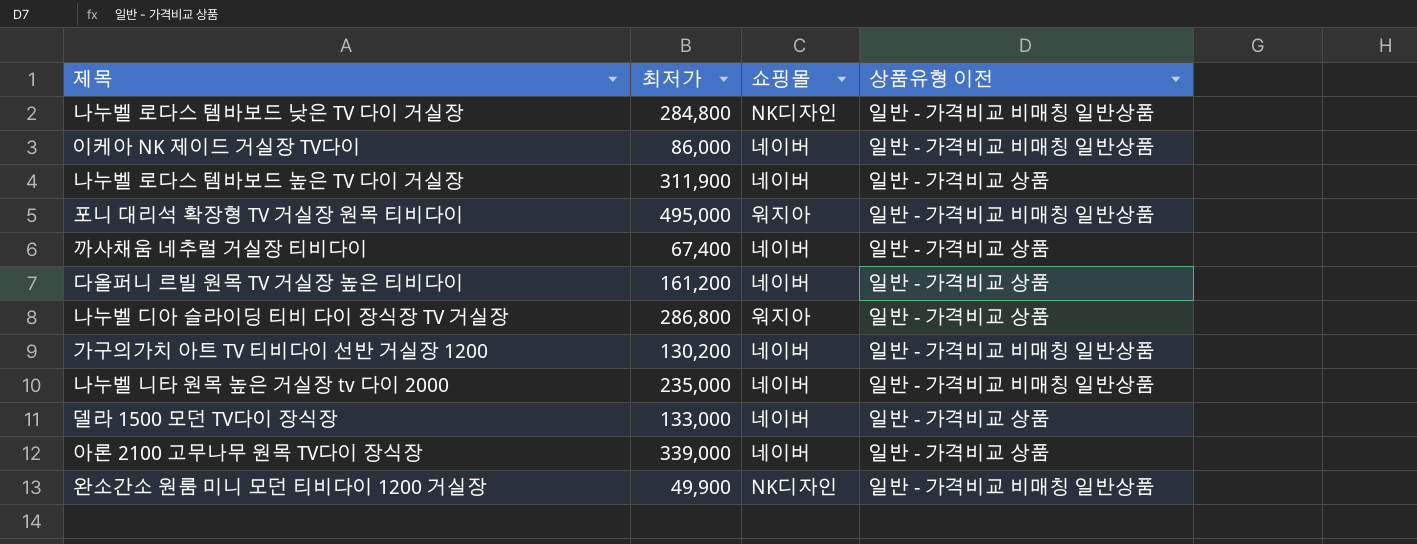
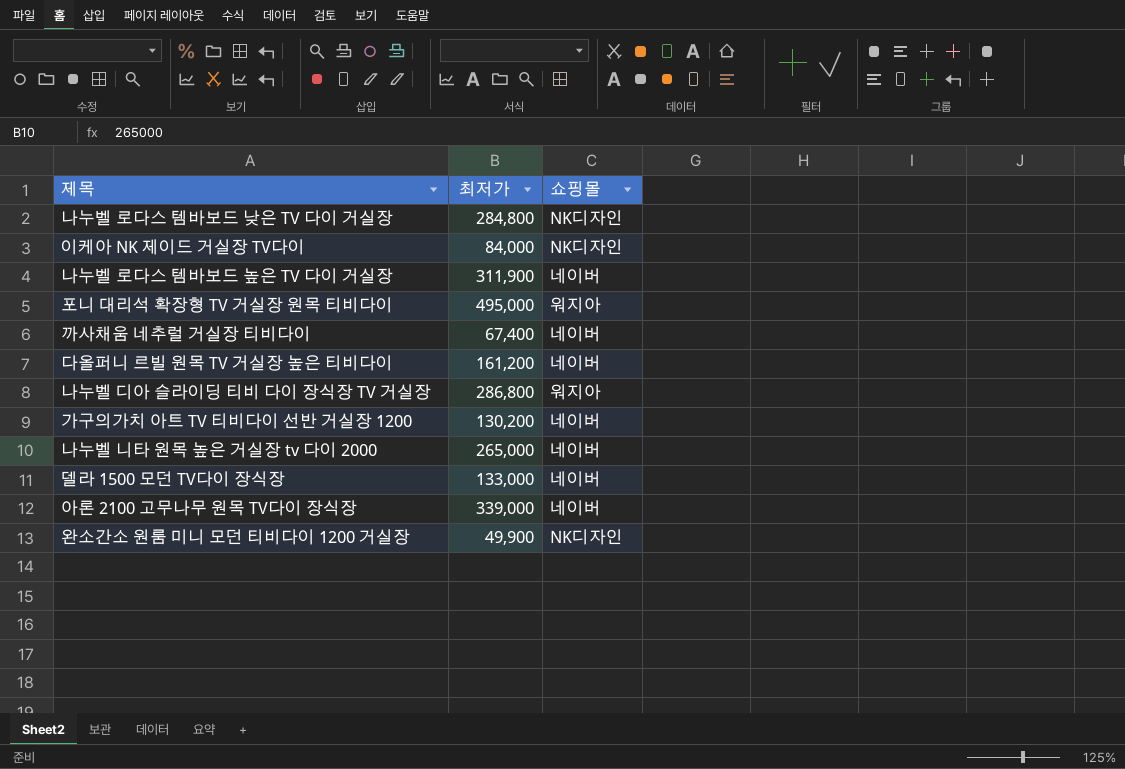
column 상품유형 이전 | position: 4 -> none
이케아 NK 제이드 거실장 TV다이 | 최저가: 86,000 -> 84,000
이케아 NK 제이드 거실장 TV다이 | 쇼핑몰: 네이버 -> NK디자인
나누벨 니타 원목 높은 거실장 tv 다이 2000 | 최저가: 235,000 -> 265,000

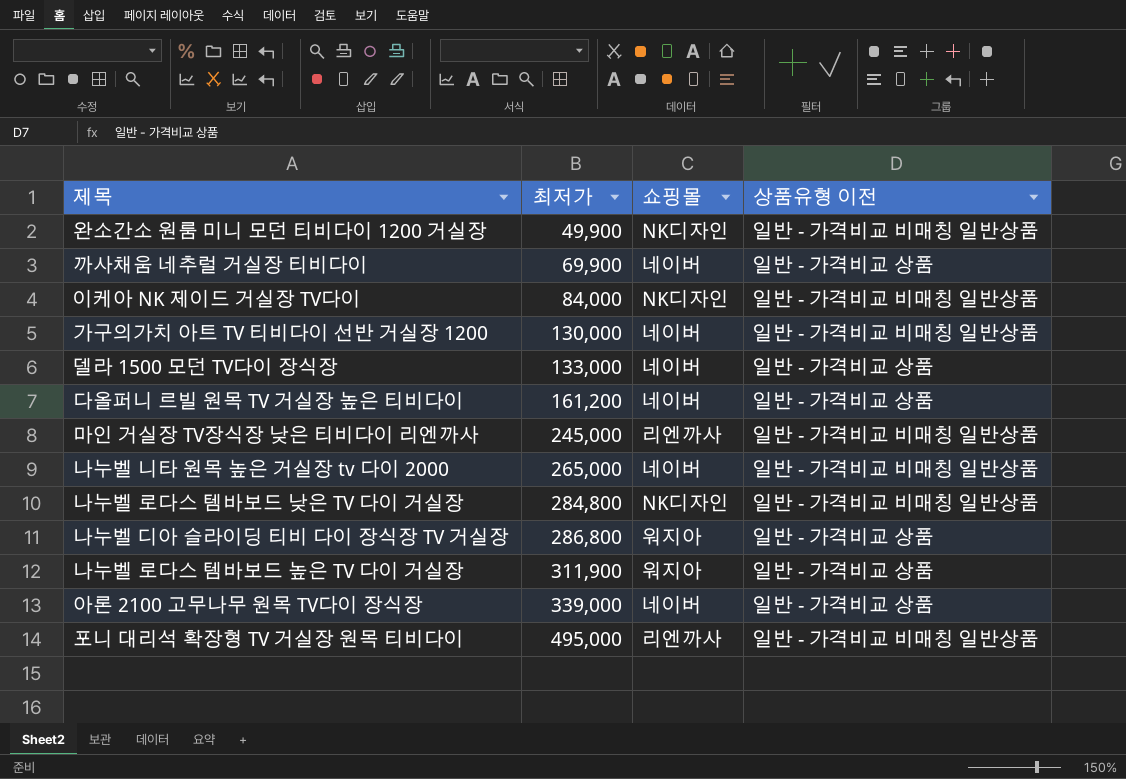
row order: none -> 최저가 ascending
column 상품유형 이전 | position: none -> 4
까사채움 네추럴 거실장 티비다이 | 최저가: 67,400 -> 69,900
가구의가치 아트 TV 티비다이 선반 거실장 1200 | 최저가: 130,200 -> 130,000
row 마인 거실장 TV장식장 낮은 티비다이 리엔까사: none -> 245,000 | 리엔까사 | 일반 - 가격비교 비매칭 일반상품
나누벨 로다스 템바보드 높은 TV 다이 거실장 | 쇼핑몰: 네이버 -> 워지아
포니 대리석 확장형 TV 거실장 원목 티비다이 | 쇼핑몰: 워지아 -> 리엔까사

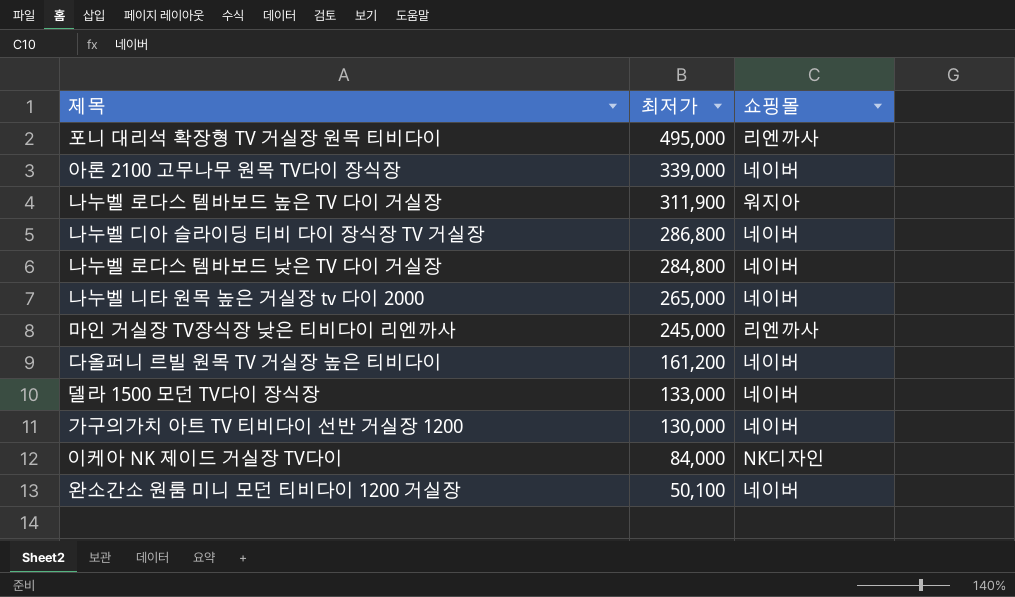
row order: 최저가 ascending -> 최저가 descending
column 상품유형 이전 | position: 4 -> none
row 까사채움 네추럴 거실장 티비다이: 69,900 | 네이버 | 일반 - 가격비교 상품 -> none
나누벨 디아 슬라이딩 티비 다이 장식장 TV 거실장 | 쇼핑몰: 워지아 -> 네이버
나누벨 로다스 템바보드 낮은 TV 다이 거실장 | 쇼핑몰: NK디자인 -> 네이버
완소간소 원룸 미니 모던 티비다이 1200 거실장 | 최저가: 49,900 -> 50,100
완소간소 원룸 미니 모던 티비다이 1200 거실장 | 쇼핑몰: NK디자인 -> 네이버

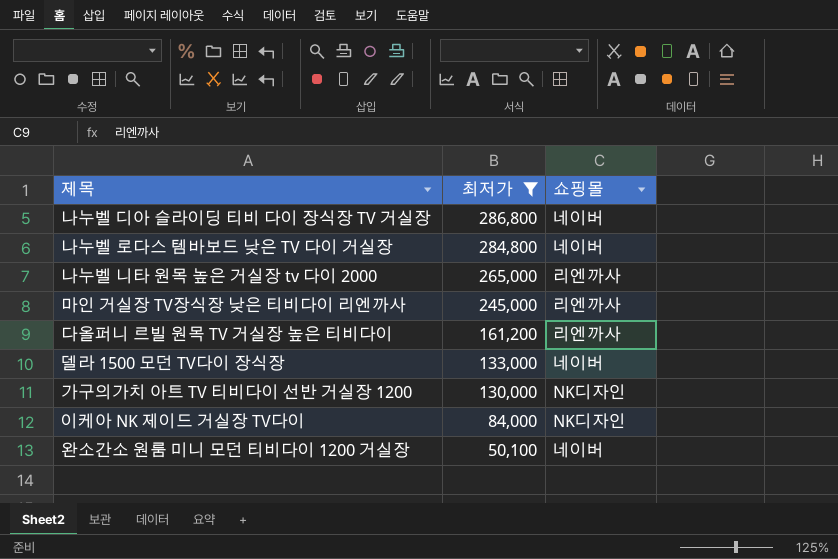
filter: none -> 최저가 <= 286,800
나누벨 니타 원목 높은 거실장 tv 다이 2000 | 쇼핑몰: 네이버 -> 리엔까사
다올퍼니 르빌 원목 TV 거실장 높은 티비다이 | 쇼핑몰: 네이버 -> 리엔까사
가구의가치 아트 TV 티비다이 선반 거실장 1200 | 쇼핑몰: 네이버 -> NK디자인

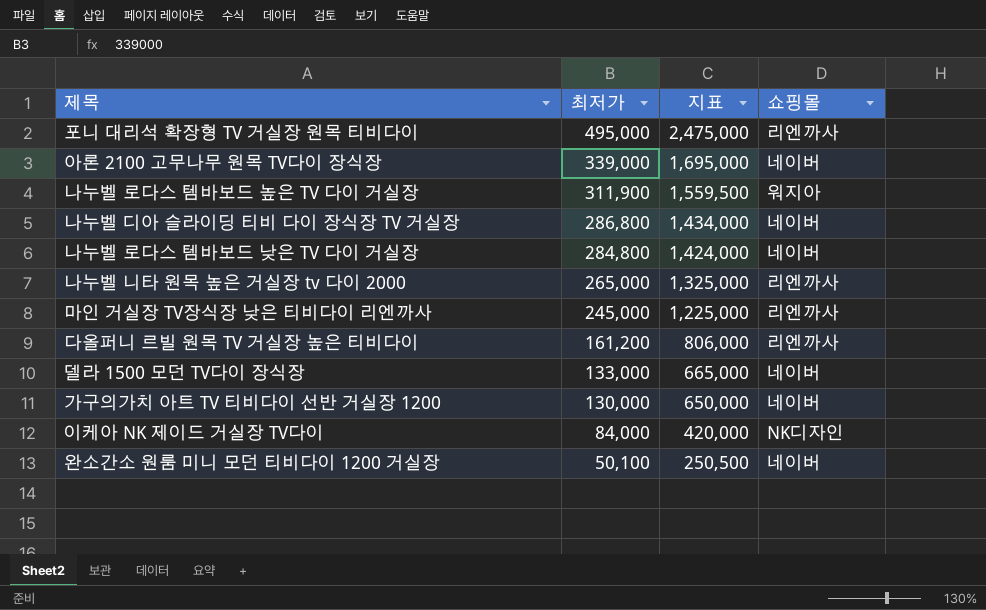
filter: 최저가 <= 286,800 -> none
column 지표 | formula: none -> [최저가] * 5
가구의가치 아트 TV 티비다이 선반 거실장 1200 | 쇼핑몰: NK디자인 -> 네이버

